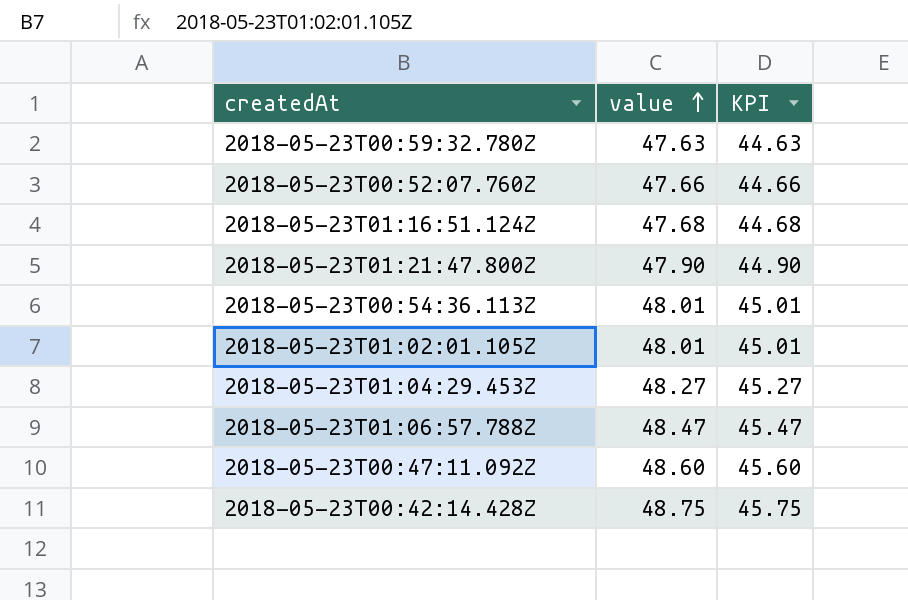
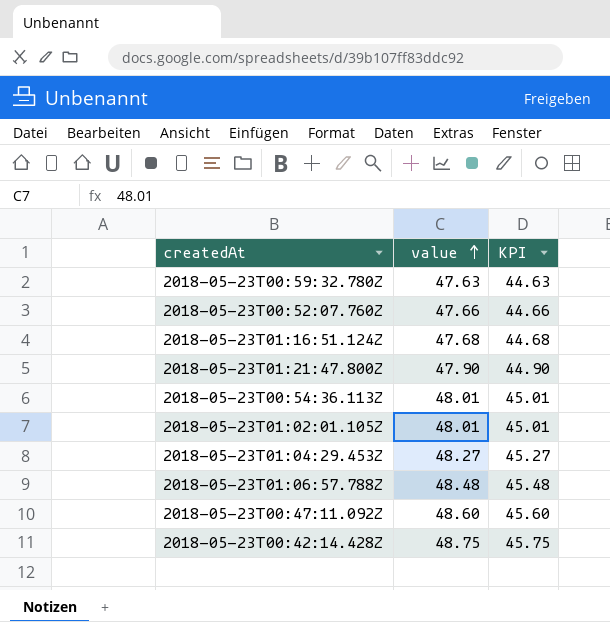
2018-05-23T01:06:57.788Z | value: 48.47 -> 48.48
2018-05-23T01:06:57.788Z | KPI: 45.47 -> 45.48

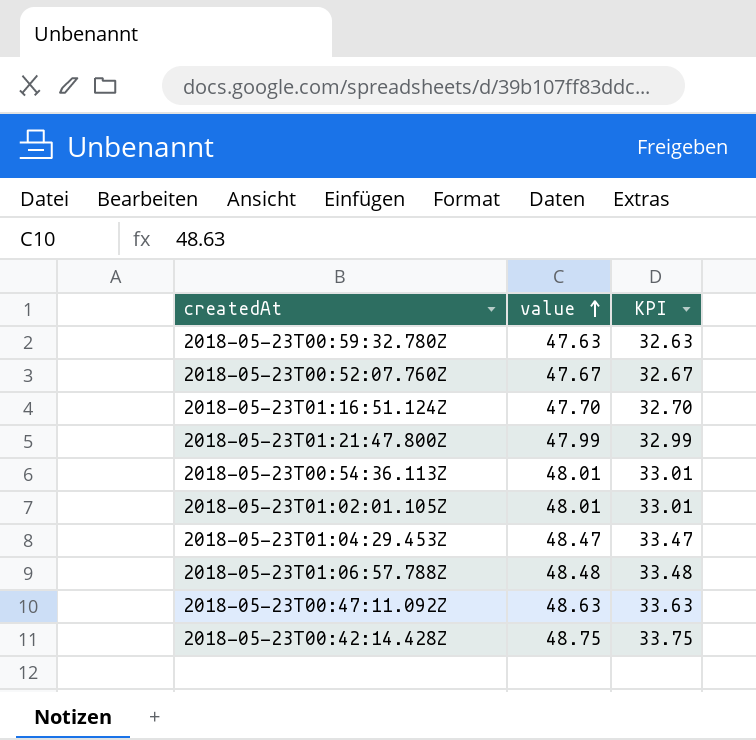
column KPI | formula: [value] - 3 -> [value] - 15
2018-05-23T00:52:07.760Z | value: 47.66 -> 47.67
2018-05-23T01:16:51.124Z | value: 47.68 -> 47.70
2018-05-23T01:21:47.800Z | value: 47.90 -> 47.99
2018-05-23T01:04:29.453Z | value: 48.27 -> 48.47
2018-05-23T00:47:11.092Z | value: 48.60 -> 48.63

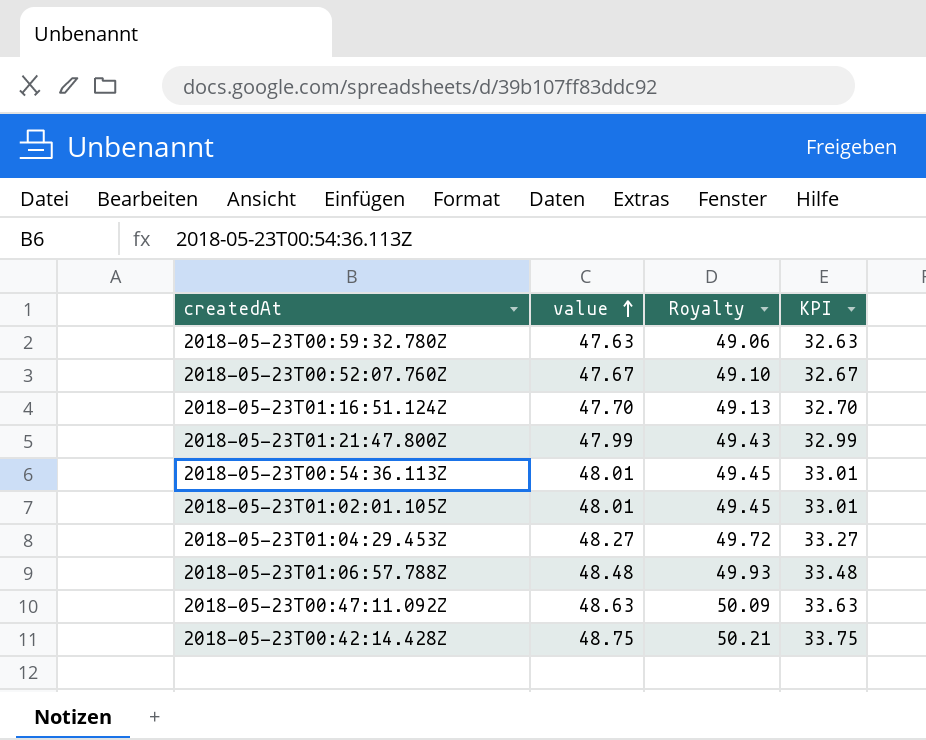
column Royalty | formula: none -> [value] * 1.03
2018-05-23T01:04:29.453Z | value: 48.47 -> 48.27
2018-05-23T01:04:29.453Z | KPI: 33.47 -> 33.27

